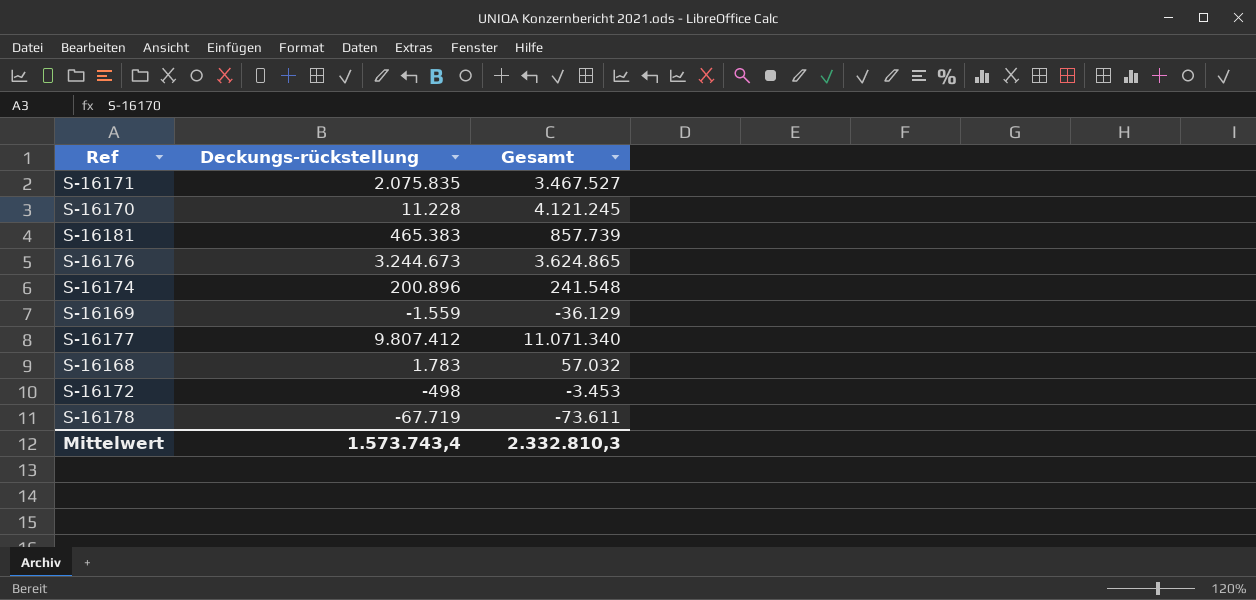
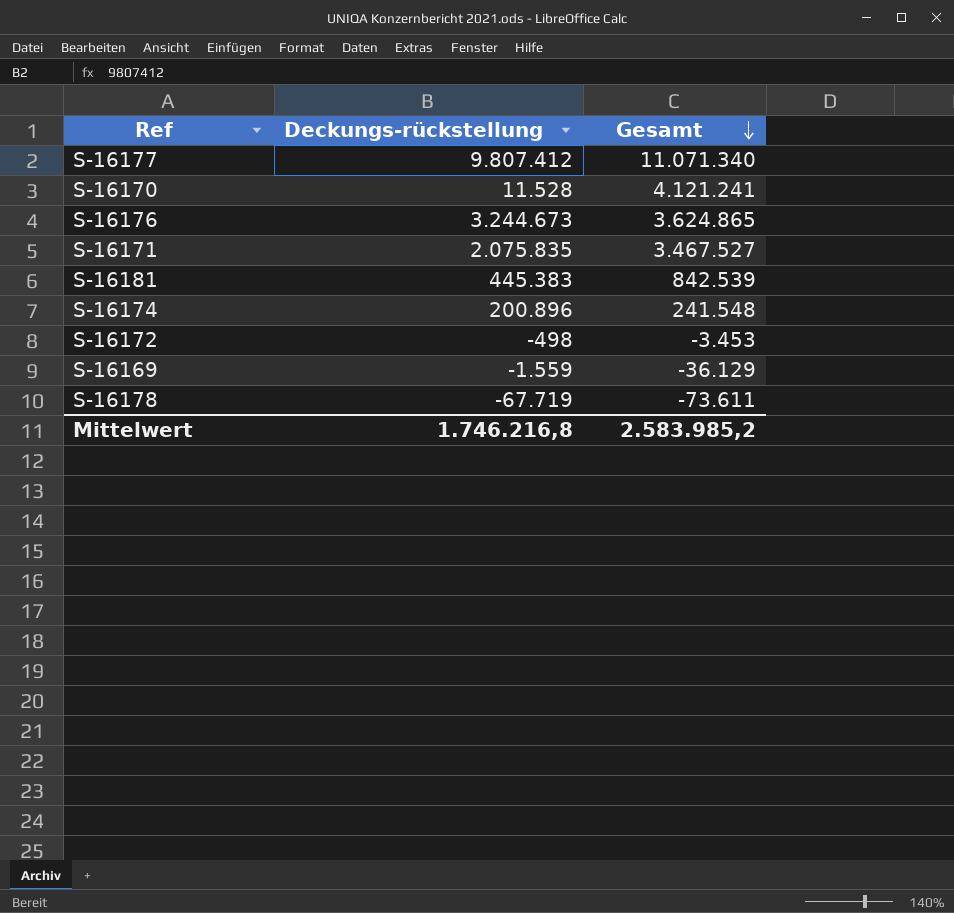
row order: none -> Gesamt descending
row S-16168: 1.783 | 57.032 -> none
S-16170 | Deckungs-rückstellung: 11.228 -> 11.528
S-16170 | Gesamt: 4.121.245 -> 4.121.241
S-16181 | Deckungs-rückstellung: 465.383 -> 445.383
S-16181 | Gesamt: 857.739 -> 842.539
Mittelwert | Deckungs-rückstellung: 1.573.743,4 -> 1.746.216,8
Mittelwert | Gesamt: 2.332.810,3 -> 2.583.985,2

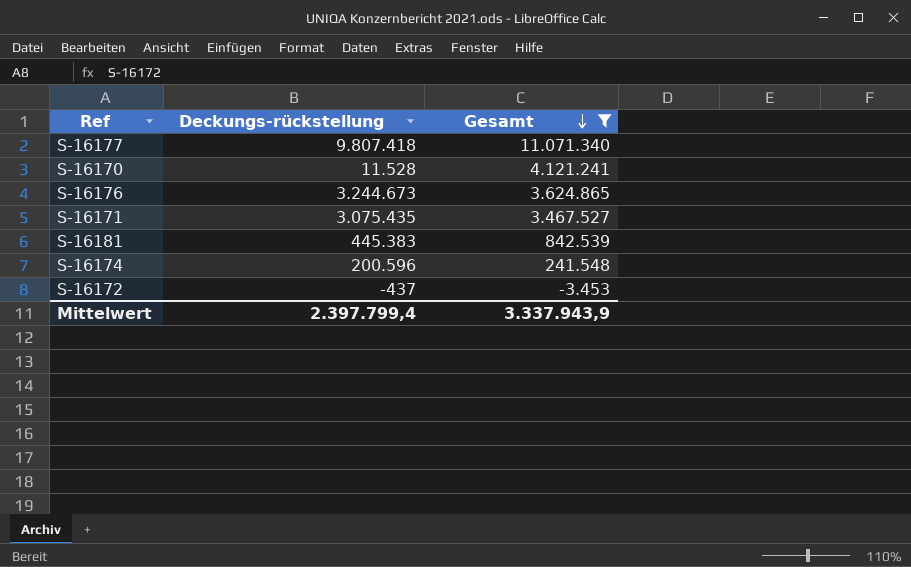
filter: none -> Gesamt >= -3.453
S-16177 | Deckungs-rückstellung: 9.807.412 -> 9.807.418
S-16171 | Deckungs-rückstellung: 2.075.835 -> 3.075.435
S-16174 | Deckungs-rückstellung: 200.896 -> 200.596
S-16172 | Deckungs-rückstellung: -498 -> -437
Mittelwert | Deckungs-rückstellung: 1.746.216,8 -> 2.397.799,4
Mittelwert | Gesamt: 2.583.985,2 -> 3.337.943,9

